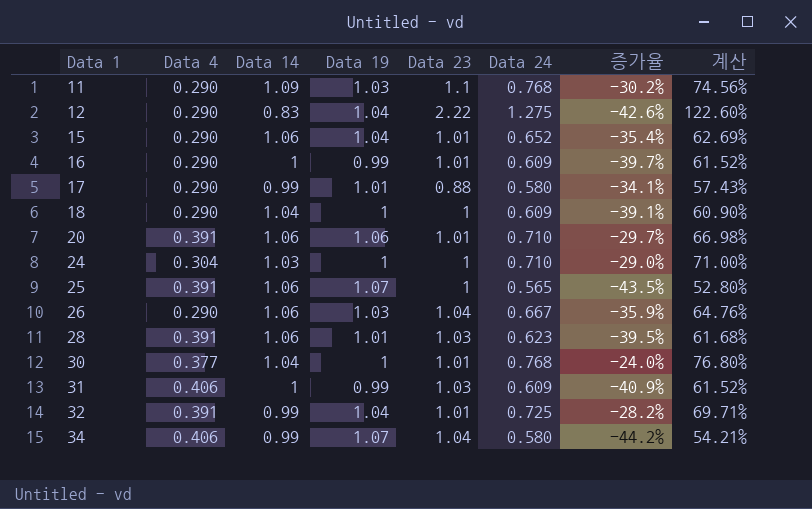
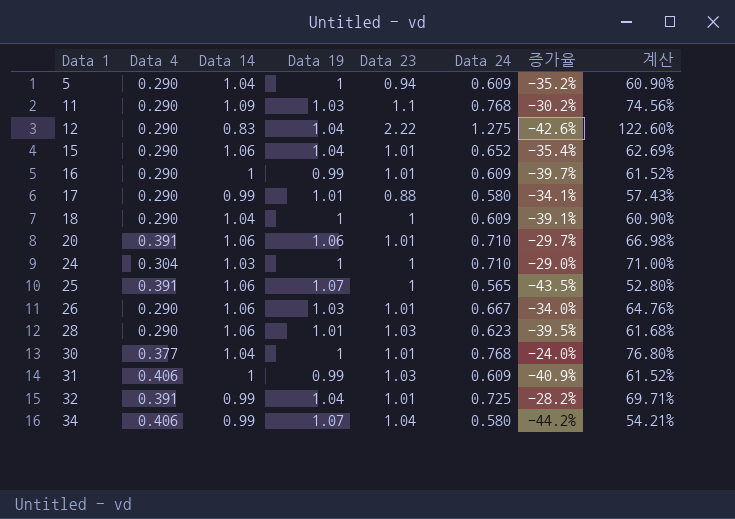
row 5: none -> 0.290 | 1.04 | 1 | 0.94 | 0.609 | -35.2% | 60.90%
26 | Data 23: 1.04 -> 1.01
26 | 증가율: -35.9% -> -34.0%
28 | Data 4: 0.391 -> 0.290

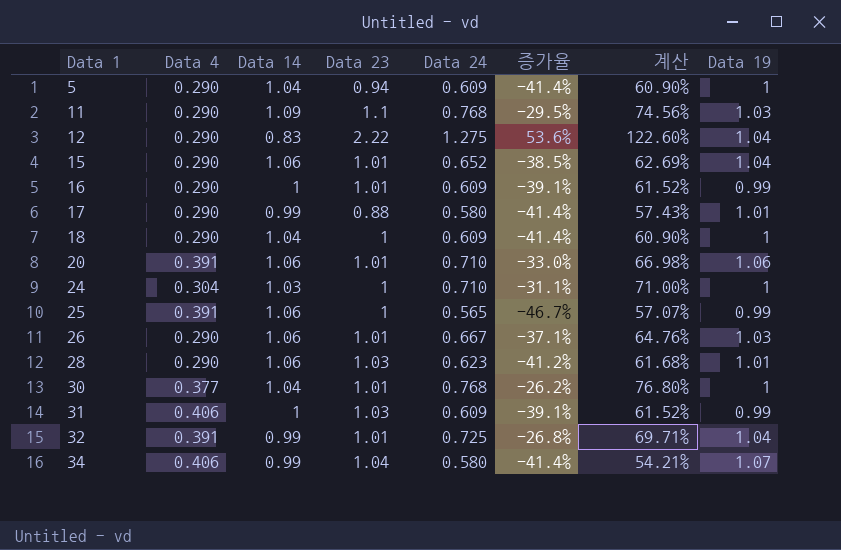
column 증가율 | formula: ([Data 24] - [Data 23]) / [Data 23] -> ([Data 24] - [Data 14]) / [Data 14]
column Data 19 | position: 4 -> 8
25 | 계산: 52.80% -> 57.07%
25 | Data 19: 1.07 -> 0.99

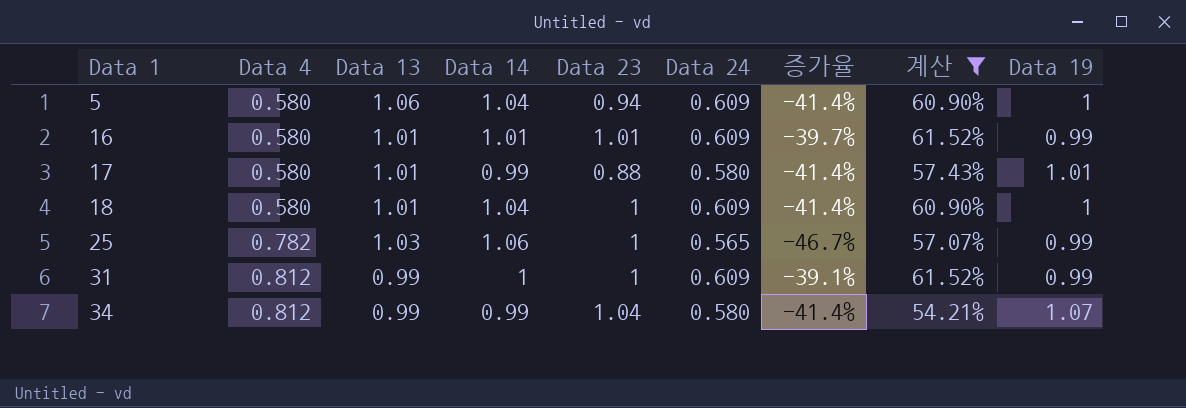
filter: none -> 계산 <= 61.52%
column Data 13 | position: none -> 3
5 | Data 4: 0.290 -> 0.580
16 | Data 4: 0.290 -> 0.580
16 | Data 14: 1 -> 1.01
16 | 증가율: -39.1% -> -39.7%
17 | Data 4: 0.290 -> 0.580
18 | Data 4: 0.290 -> 0.580
25 | Data 4: 0.391 -> 0.782
31 | Data 4: 0.406 -> 0.812
31 | Data 23: 1.03 -> 1
34 | Data 4: 0.406 -> 0.812

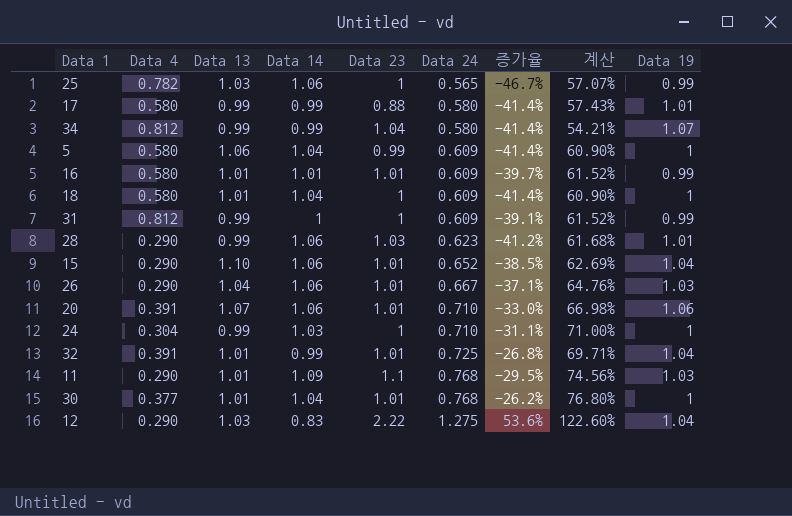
filter: 계산 <= 61.52% -> none
row order: Data 1 ascending -> Data 24 ascending
17 | Data 13: 1.01 -> 0.99
5 | Data 23: 0.94 -> 0.99

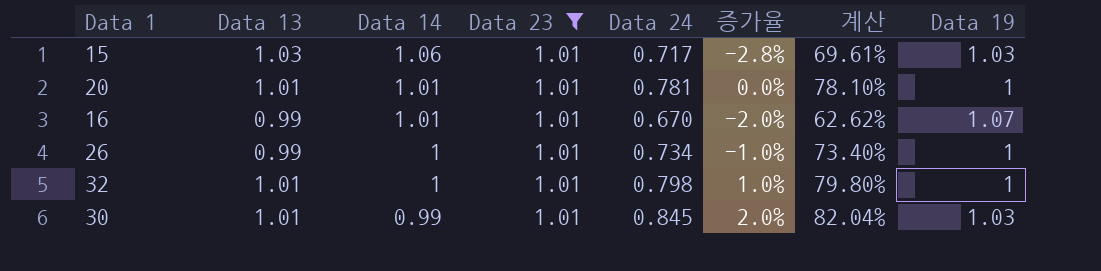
filter: none -> Data 23 = 1.01
row order: Data 24 ascending -> Data 14 descending
column Data 4 | position: 2 -> none
column 증가율 | formula: ([Data 24] - [Data 14]) / [Data 14] -> ([Data 13] - [Data 14]) / [Data 14]
15 | Data 13: 1.10 -> 1.03
15 | Data 24: 0.652 -> 0.717
15 | 계산: 62.69% -> 69.61%
15 | Data 19: 1.04 -> 1.03
20 | Data 13: 1.07 -> 1.01
20 | Data 14: 1.06 -> 1.01
20 | Data 24: 0.710 -> 0.781
20 | 계산: 66.98% -> 78.10%
20 | Data 19: 1.06 -> 1
16 | Data 13: 1.01 -> 0.99
16 | Data 24: 0.609 -> 0.670
16 | 계산: 61.52% -> 62.62%
16 | Data 19: 0.99 -> 1.07
26 | Data 13: 1.04 -> 0.99
26 | Data 14: 1.06 -> 1
26 | Data 24: 0.667 -> 0.734
26 | 계산: 64.76% -> 73.40%
26 | Data 19: 1.03 -> 1
32 | Data 14: 0.99 -> 1
32 | Data 24: 0.725 -> 0.798
32 | 계산: 69.71% -> 79.80%
32 | Data 19: 1.04 -> 1
30 | Data 14: 1.04 -> 0.99
30 | Data 24: 0.768 -> 0.845
30 | 계산: 76.80% -> 82.04%
30 | Data 19: 1 -> 1.03

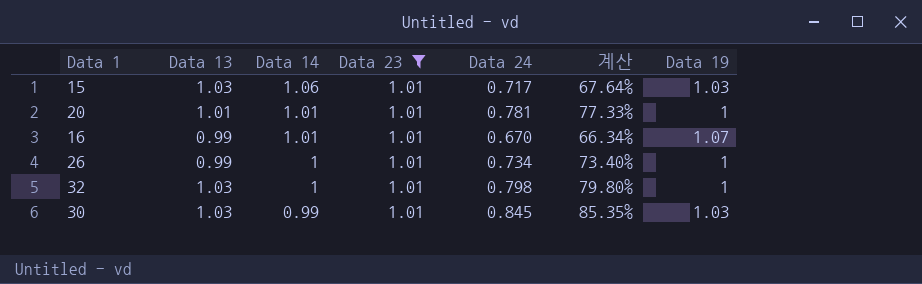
column 증가율 | formula: ([Data 13] - [Data 14]) / [Data 14] -> none
column 계산 | formula: [Data 24] / [Data 19] -> [Data 24] / [Data 14]
32 | Data 13: 1.01 -> 1.03
30 | Data 13: 1.01 -> 1.03

